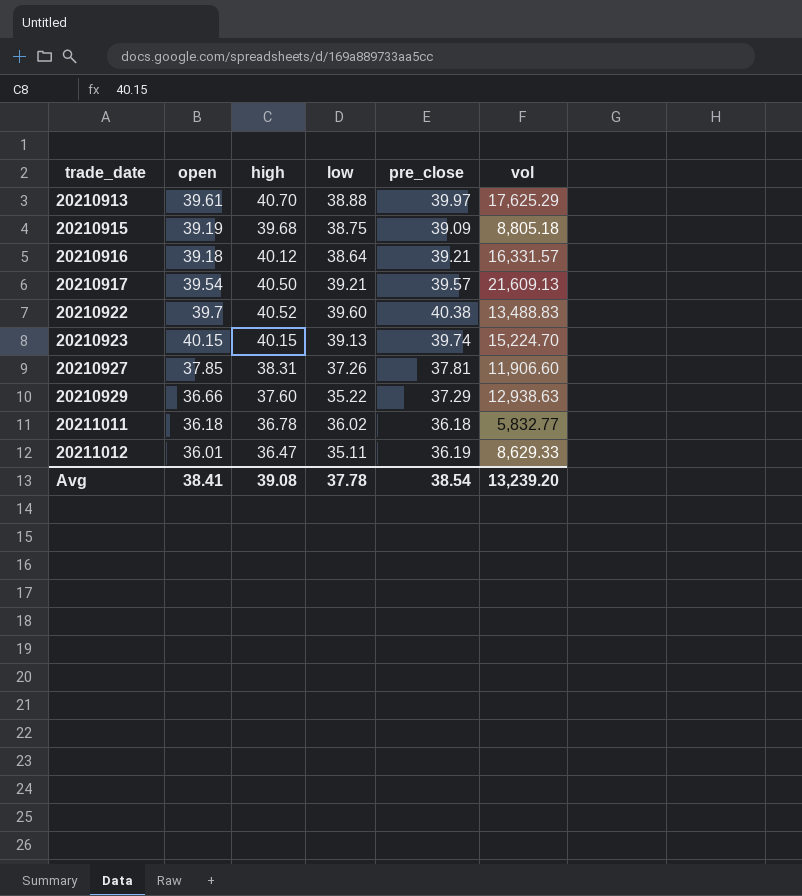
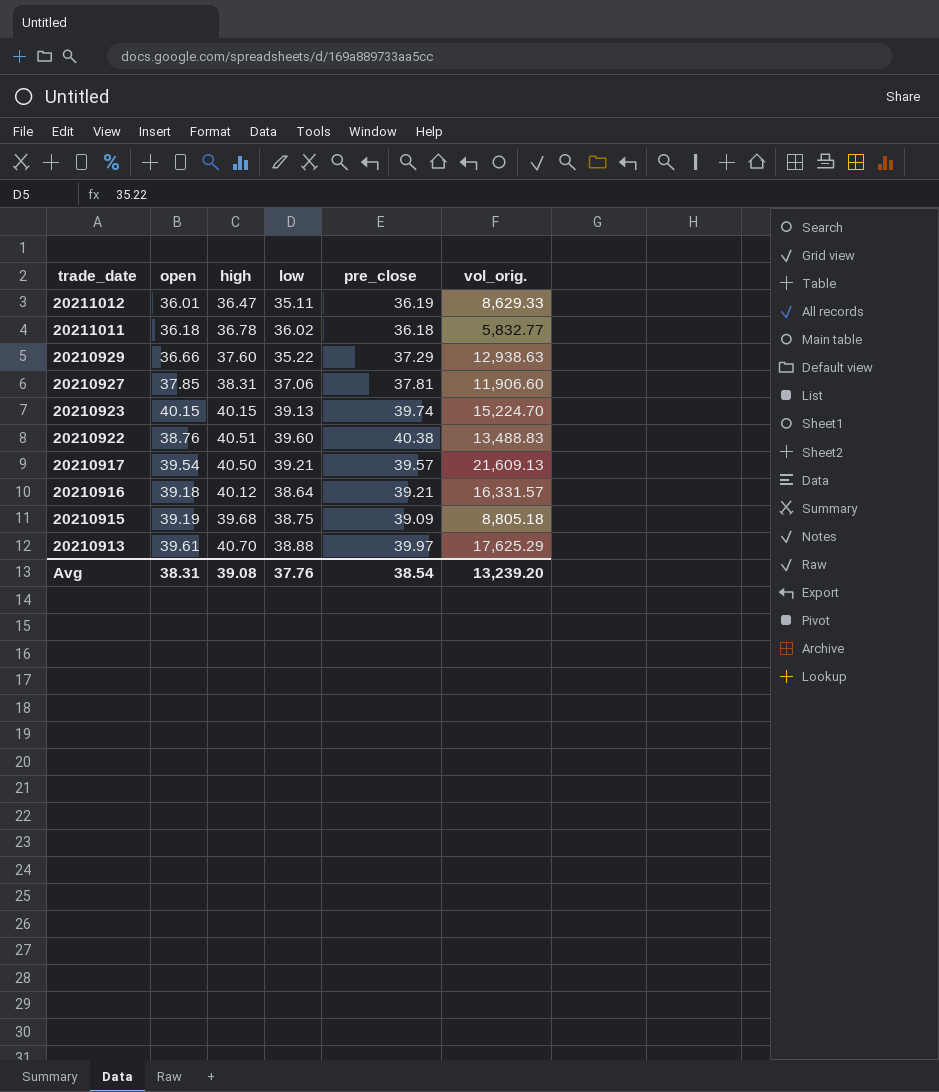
row order: trade_date ascending -> trade_date descending
column name: vol -> vol_orig.
20210927 | low: 37.26 -> 37.06
20210922 | open: 39.7 -> 38.76
20210922 | high: 40.52 -> 40.51
Avg | open: 38.41 -> 38.31
Avg | low: 37.78 -> 37.76

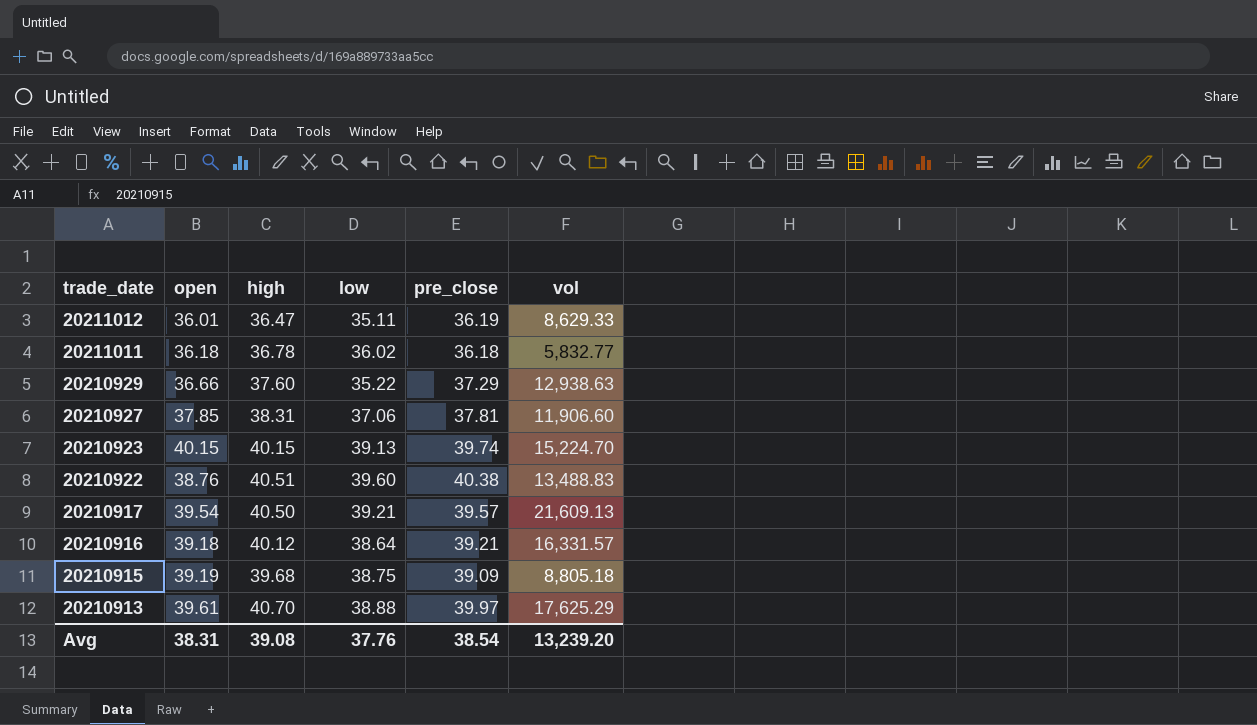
column name: vol_orig. -> vol

